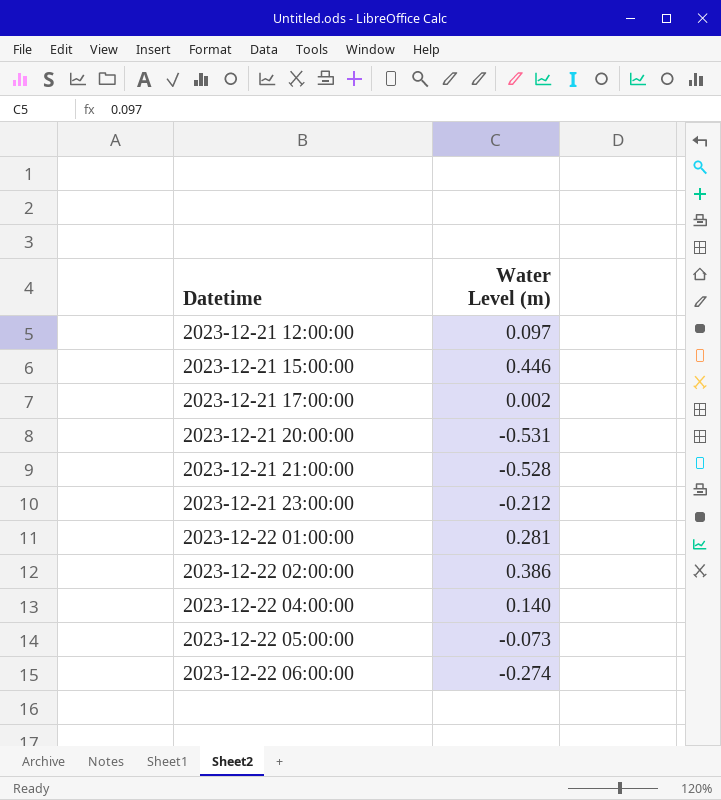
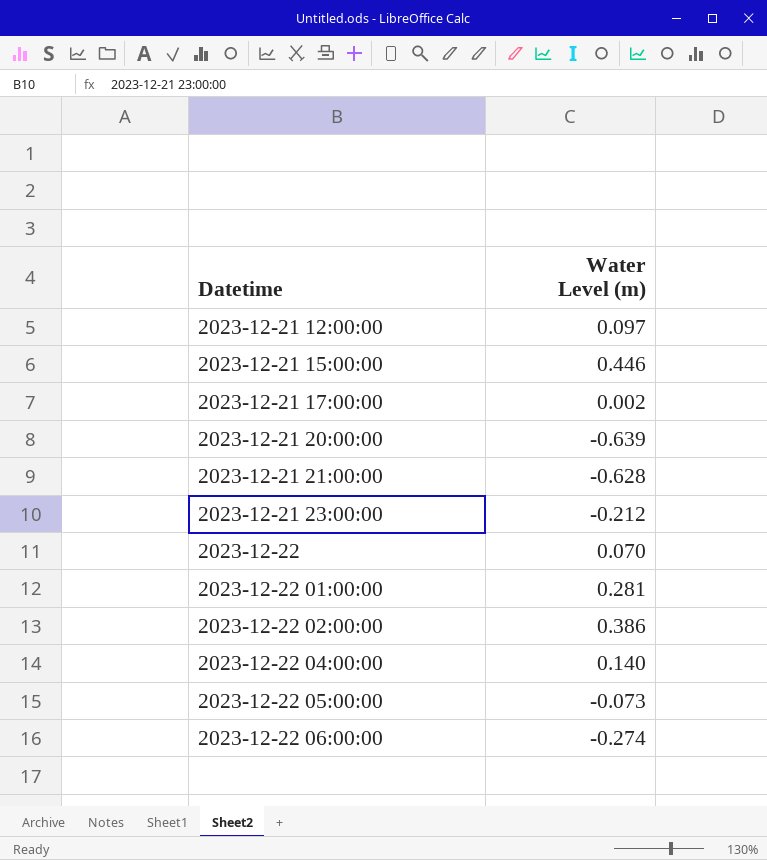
2023-12-21 20:00:00 | Water Level (m): -0.531 -> -0.639
2023-12-21 21:00:00 | Water Level (m): -0.528 -> -0.628
row 2023-12-22: none -> 0.070

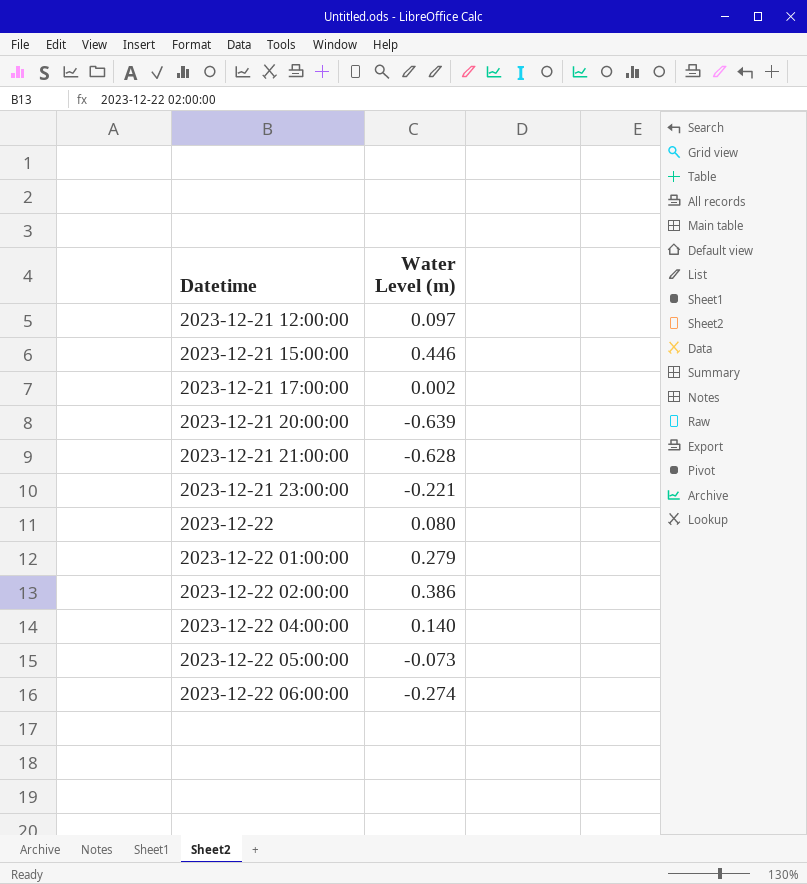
2023-12-21 23:00:00 | Water Level (m): -0.212 -> -0.221
2023-12-22 | Water Level (m): 0.070 -> 0.080
2023-12-22 01:00:00 | Water Level (m): 0.281 -> 0.279

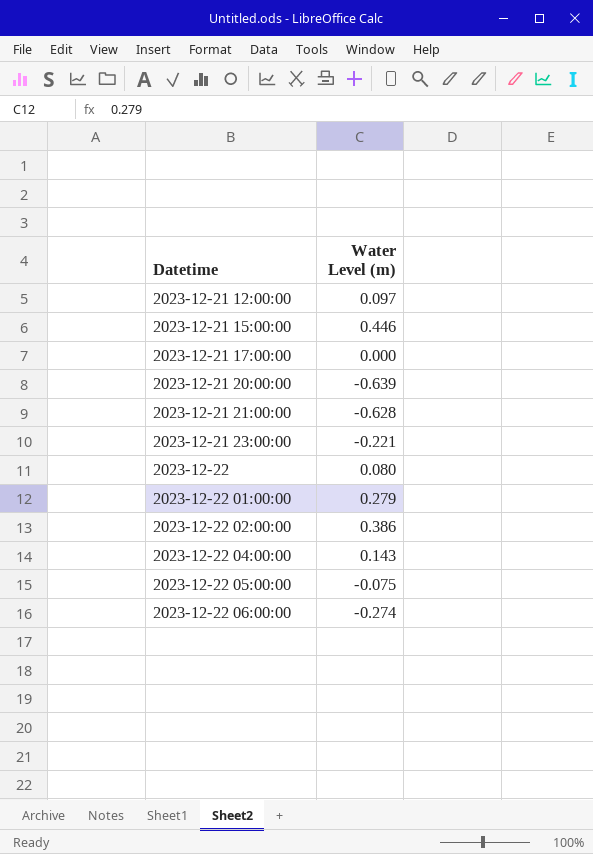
2023-12-21 17:00:00 | Water Level (m): 0.002 -> 0.000
2023-12-22 04:00:00 | Water Level (m): 0.140 -> 0.143
2023-12-22 05:00:00 | Water Level (m): -0.073 -> -0.075

